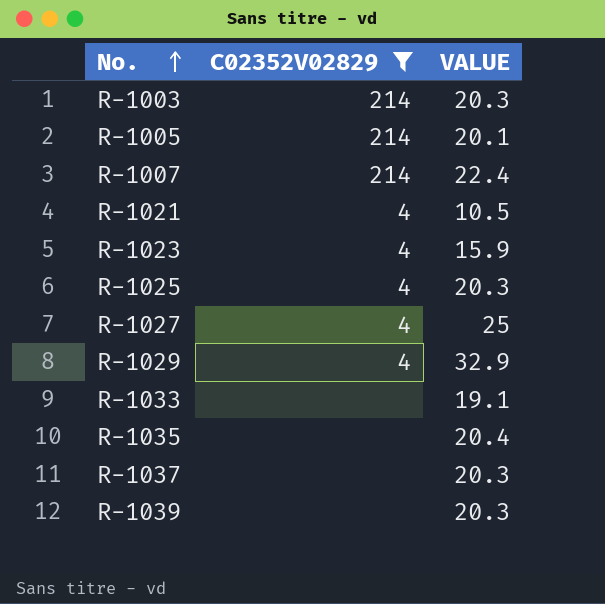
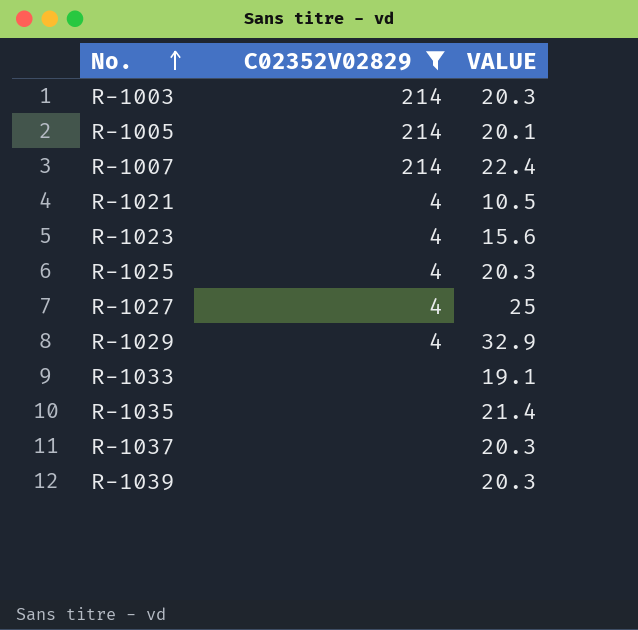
R-1023 | VALUE: 15.9 -> 15.6
R-1035 | VALUE: 20.4 -> 21.4

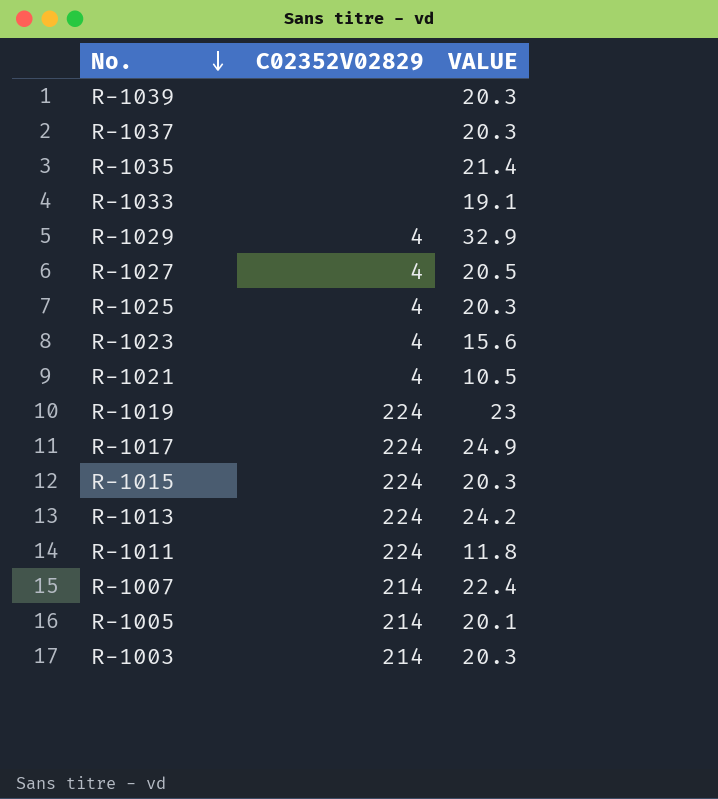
filter: C02352V02829 != 224 -> none
row order: No. ascending -> No. descending
R-1027 | VALUE: 25 -> 20.5

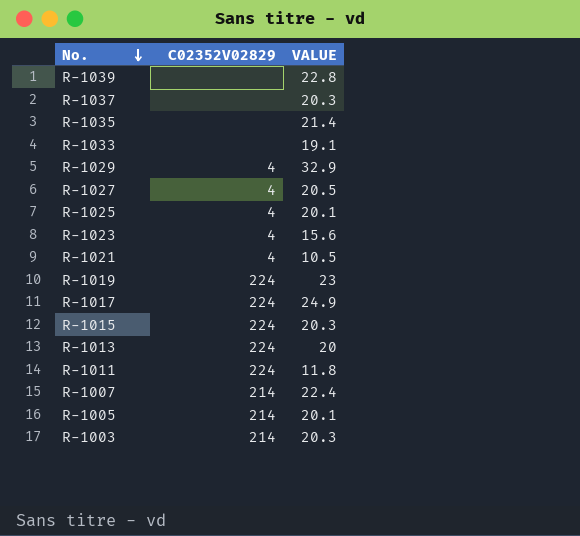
R-1039 | VALUE: 20.3 -> 22.8
R-1025 | VALUE: 20.3 -> 20.1
R-1013 | VALUE: 24.2 -> 20

